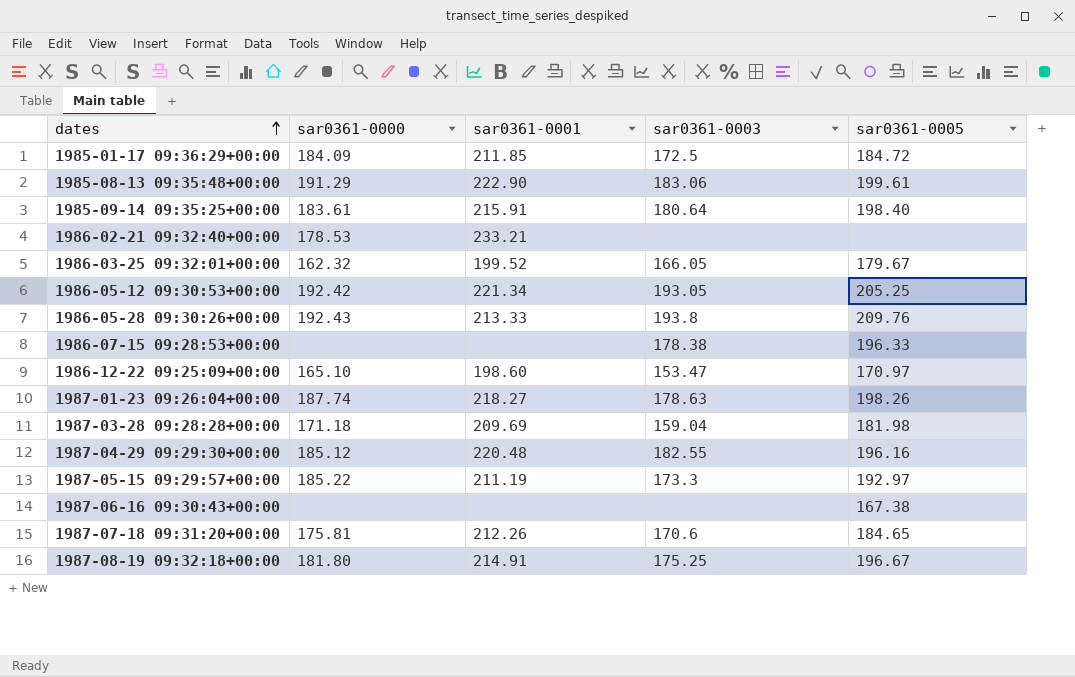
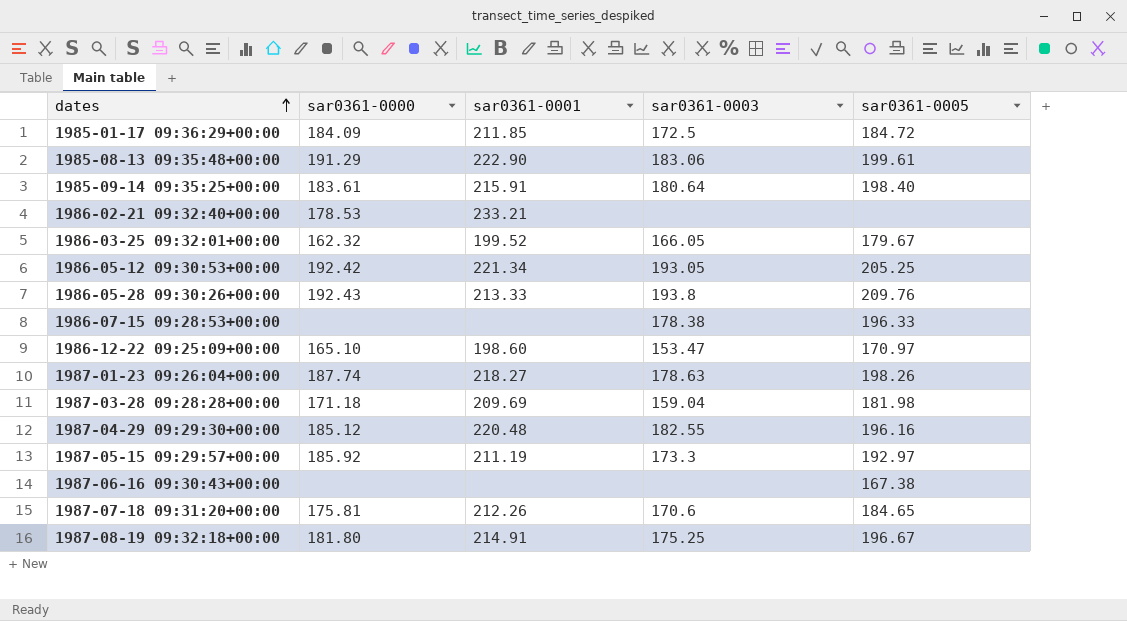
1987-05-15 09:29:57+00:00 | sar0361-0000: 185.22 -> 185.92

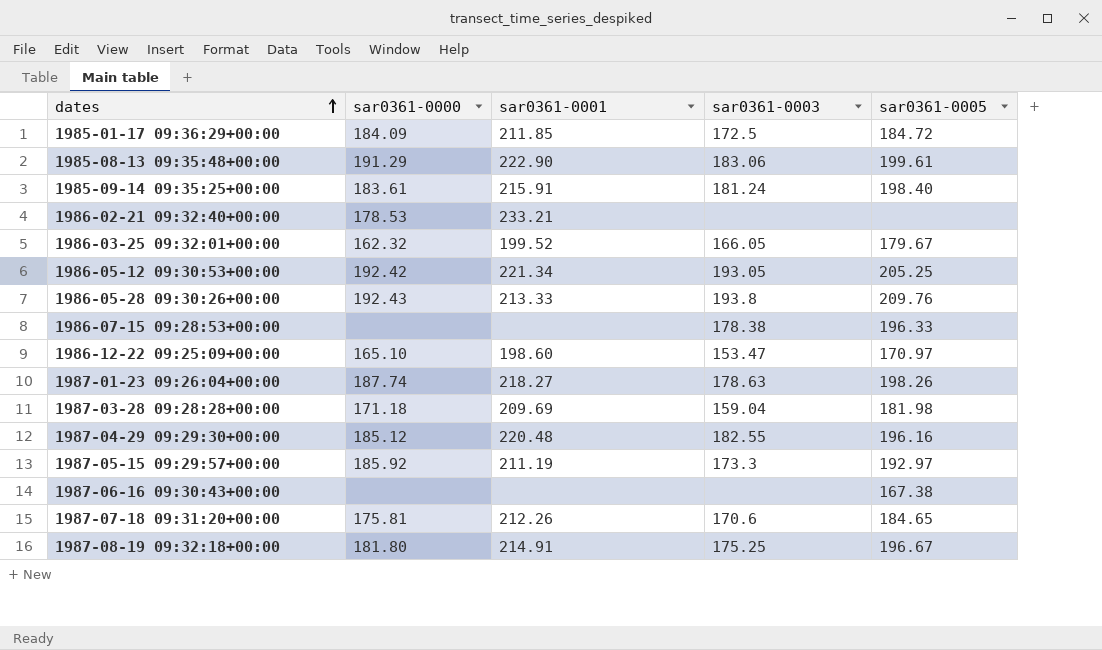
1985-09-14 09:35:25+00:00 | sar0361-0003: 180.64 -> 181.24

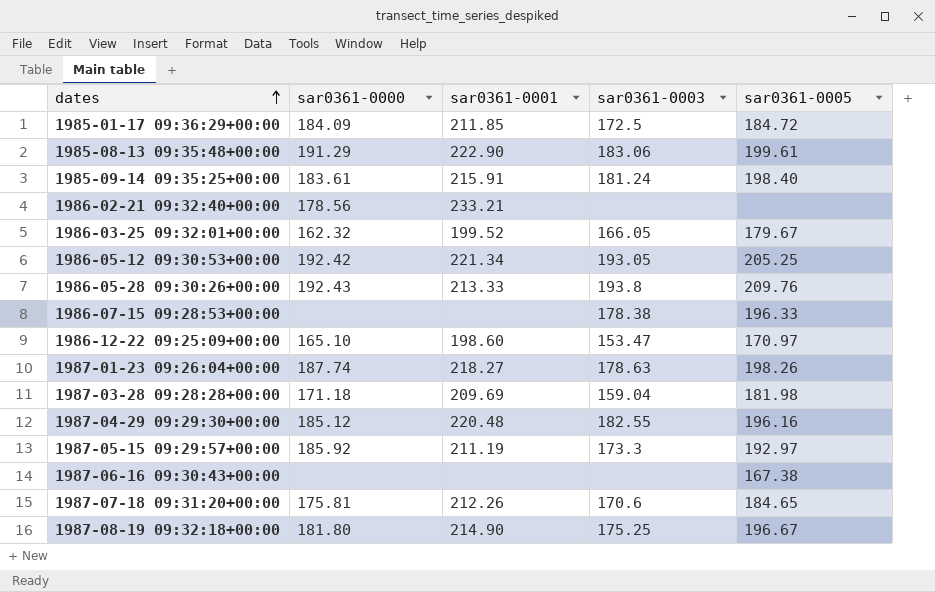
1986-02-21 09:32:40+00:00 | sar0361-0000: 178.53 -> 178.56
1987-08-19 09:32:18+00:00 | sar0361-0001: 214.91 -> 214.90

